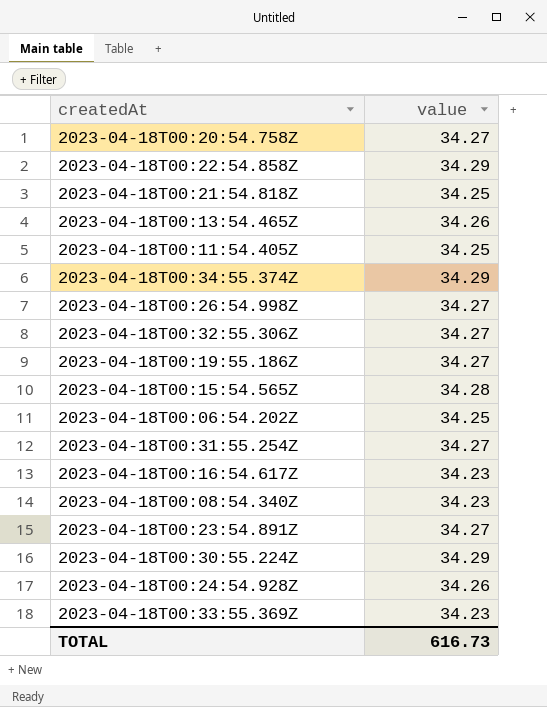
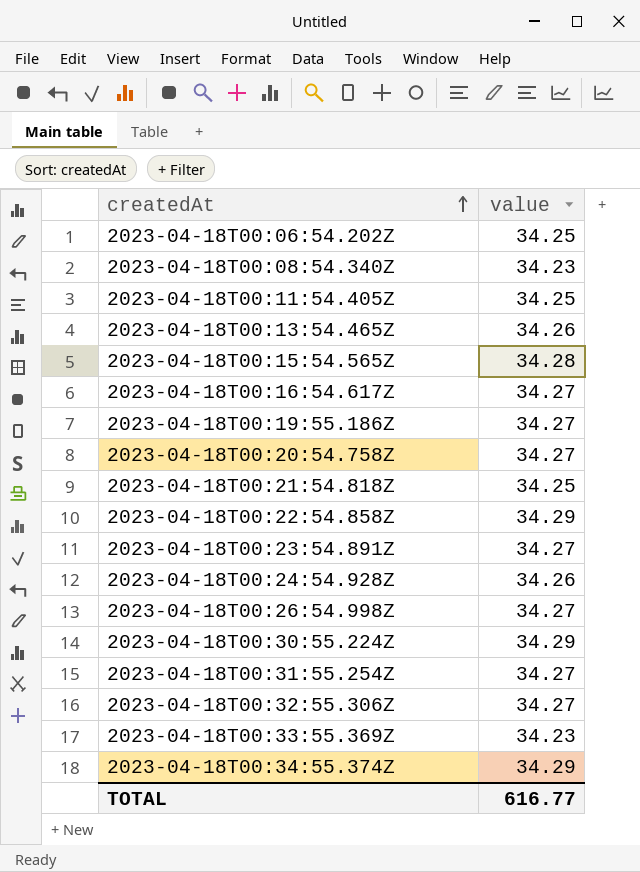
row order: none -> createdAt ascending
2023-04-18T00:16:54.617Z | value: 34.23 -> 34.27
TOTAL | value: 616.73 -> 616.77

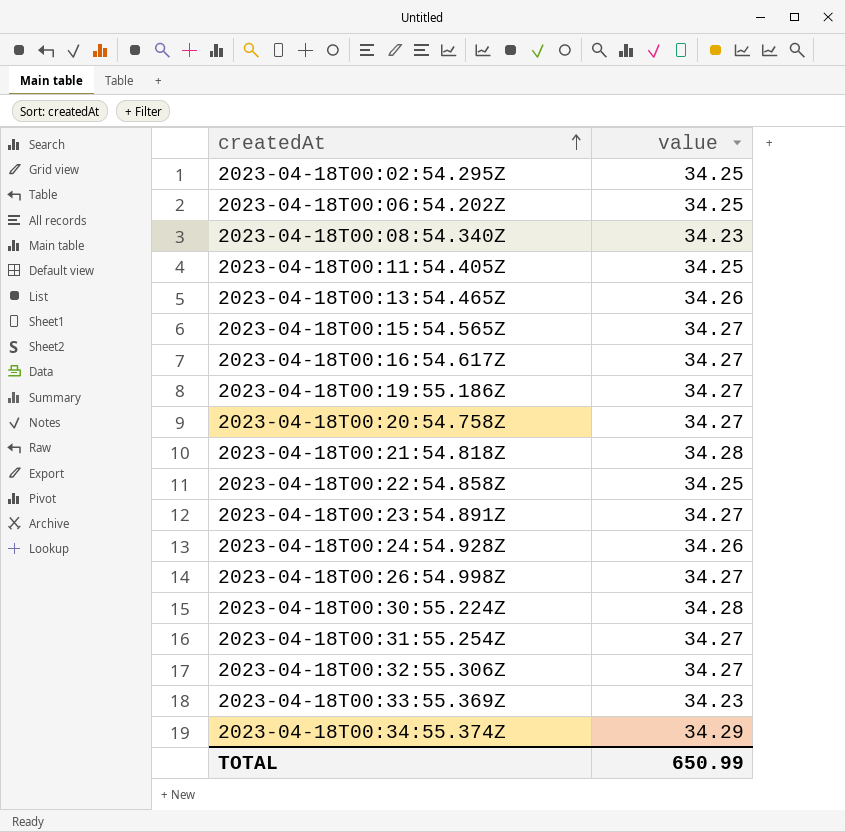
row 2023-04-18T00:02:54.295Z: none -> 34.25
2023-04-18T00:15:54.565Z | value: 34.28 -> 34.27
2023-04-18T00:21:54.818Z | value: 34.25 -> 34.28
2023-04-18T00:22:54.858Z | value: 34.29 -> 34.25
2023-04-18T00:30:55.224Z | value: 34.29 -> 34.28
TOTAL | value: 616.77 -> 650.99

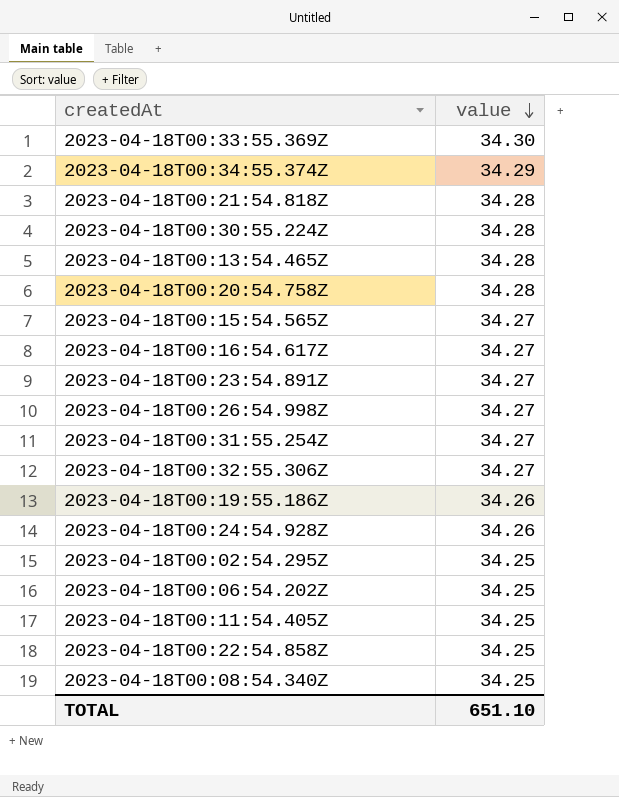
row order: createdAt ascending -> value descending
2023-04-18T00:33:55.369Z | value: 34.23 -> 34.30
2023-04-18T00:13:54.465Z | value: 34.26 -> 34.28
2023-04-18T00:20:54.758Z | value: 34.27 -> 34.28
2023-04-18T00:19:55.186Z | value: 34.27 -> 34.26
2023-04-18T00:08:54.340Z | value: 34.23 -> 34.25
TOTAL | value: 650.99 -> 651.10

